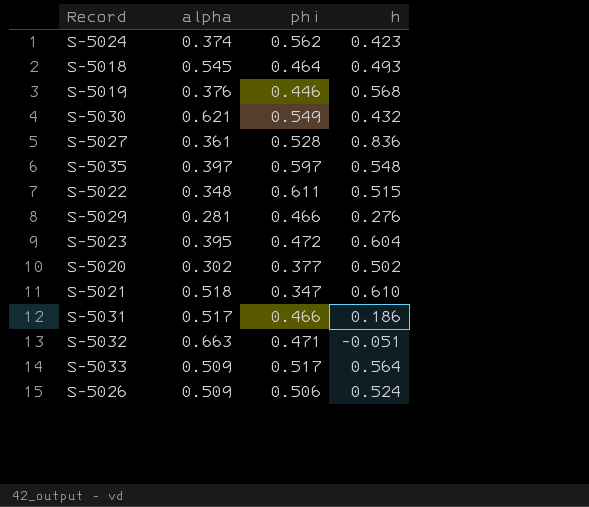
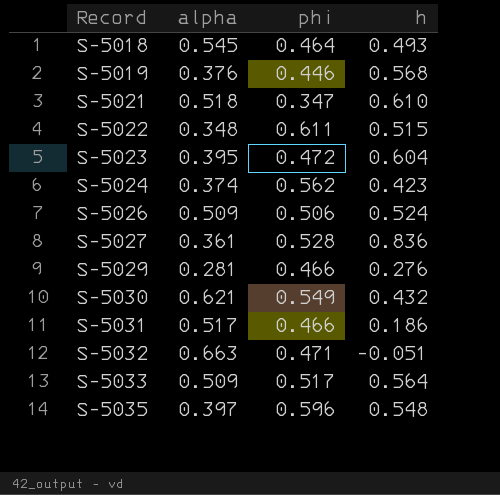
row order: none -> Record ascending
row S-5020: 0.302 | 0.377 | 0.502 -> none
S-5035 | phi: 0.597 -> 0.596

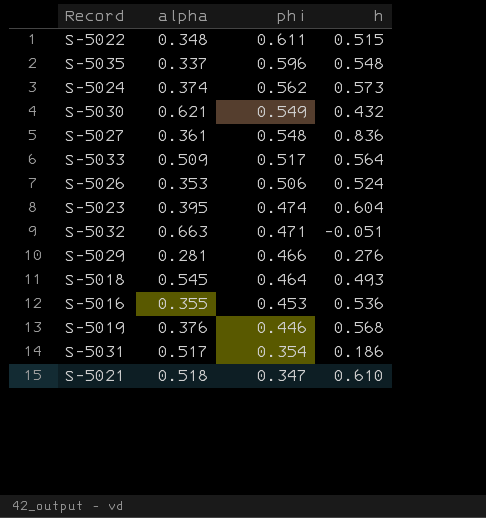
row order: Record ascending -> phi descending
S-5035 | alpha: 0.397 -> 0.337
S-5024 | h: 0.423 -> 0.573
S-5027 | phi: 0.528 -> 0.548
S-5026 | alpha: 0.509 -> 0.353
S-5023 | phi: 0.472 -> 0.474
row S-5016: none -> 0.355 | 0.453 | 0.536
S-5031 | phi: 0.466 -> 0.354

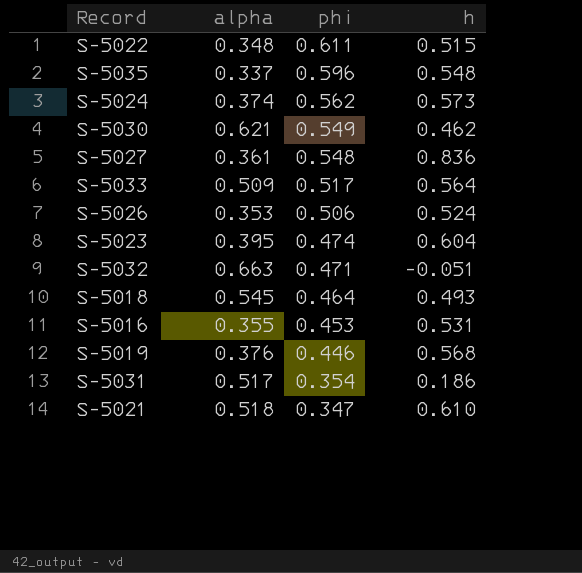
row S-5029: 0.281 | 0.466 | 0.276 -> none
S-5030 | h: 0.432 -> 0.462
S-5016 | h: 0.536 -> 0.531

